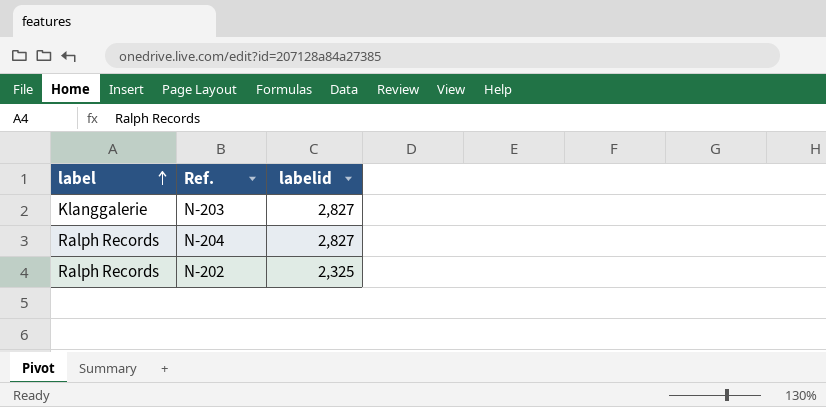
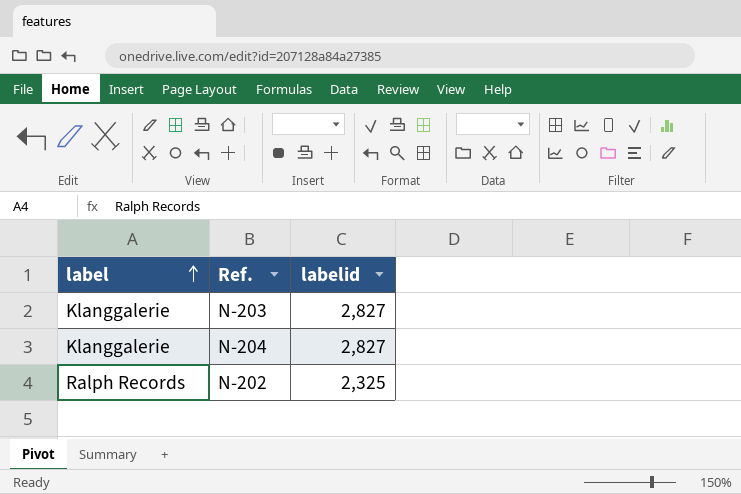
N-204 | label: Ralph Records -> Klanggalerie

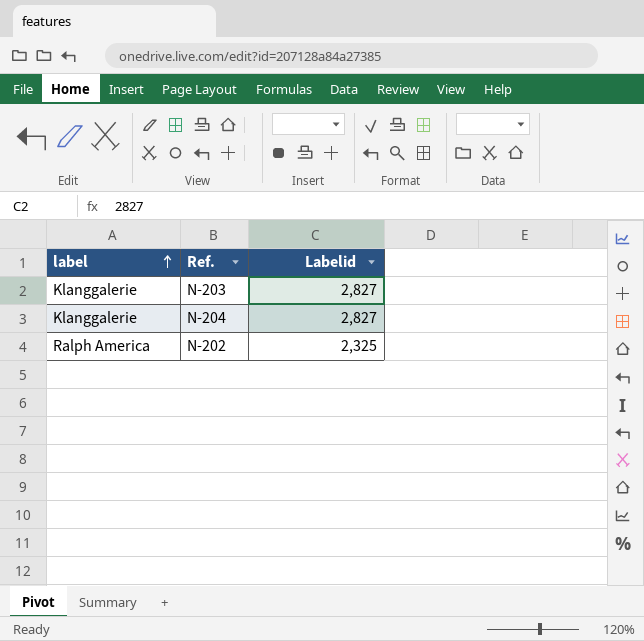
column name: labelid -> Labelid
N-202 | label: Ralph Records -> Ralph America

